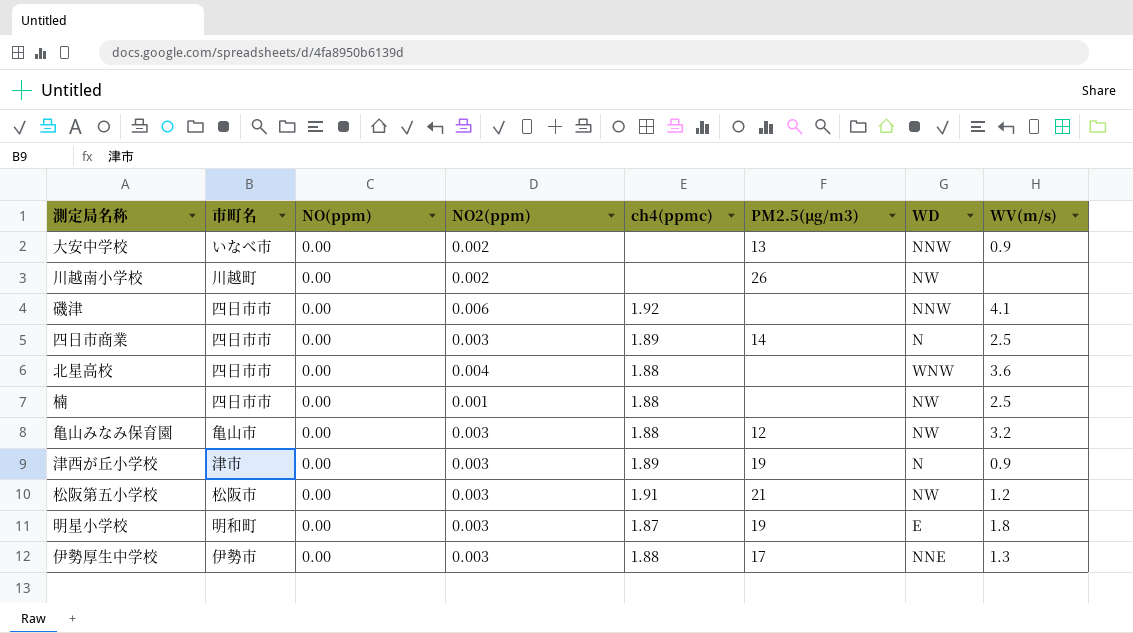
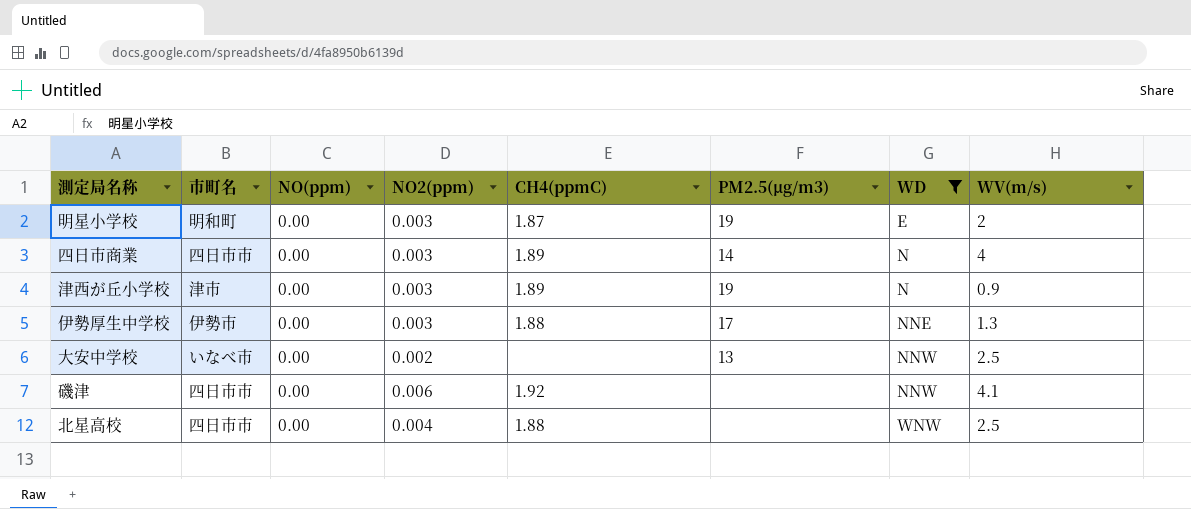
filter: none -> WD != NW
row order: none -> WD ascending
column name: ch4(ppmc) -> CH4(ppmC)
明星小学校 | WV(m/s): 1.8 -> 2
四日市商業 | WV(m/s): 2.5 -> 4
大安中学校 | WV(m/s): 0.9 -> 2.5
北星高校 | WV(m/s): 3.6 -> 2.5

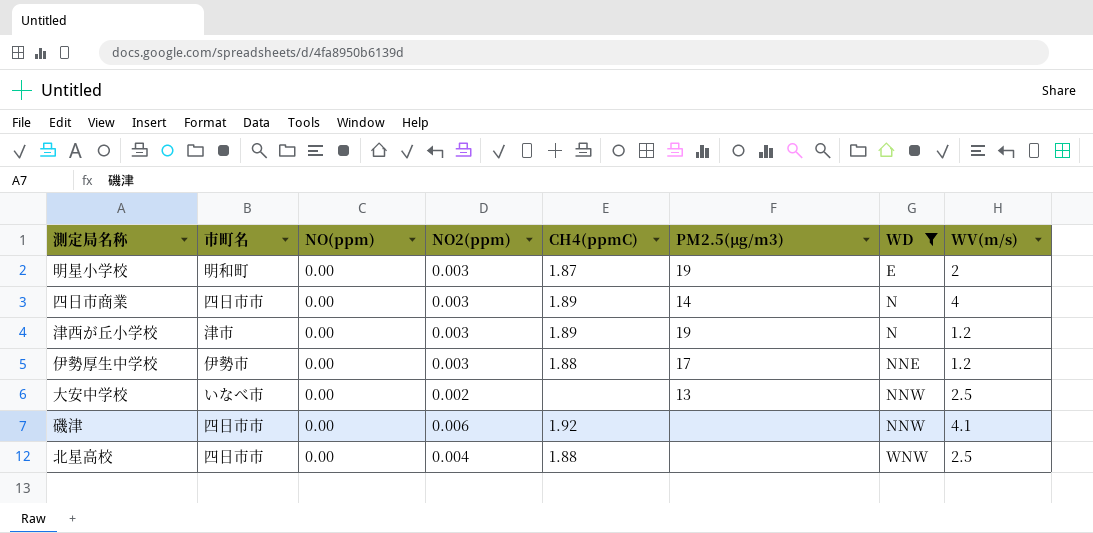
津西が丘小学校 | WV(m/s): 0.9 -> 1.2
伊勢厚生中学校 | WV(m/s): 1.3 -> 1.2

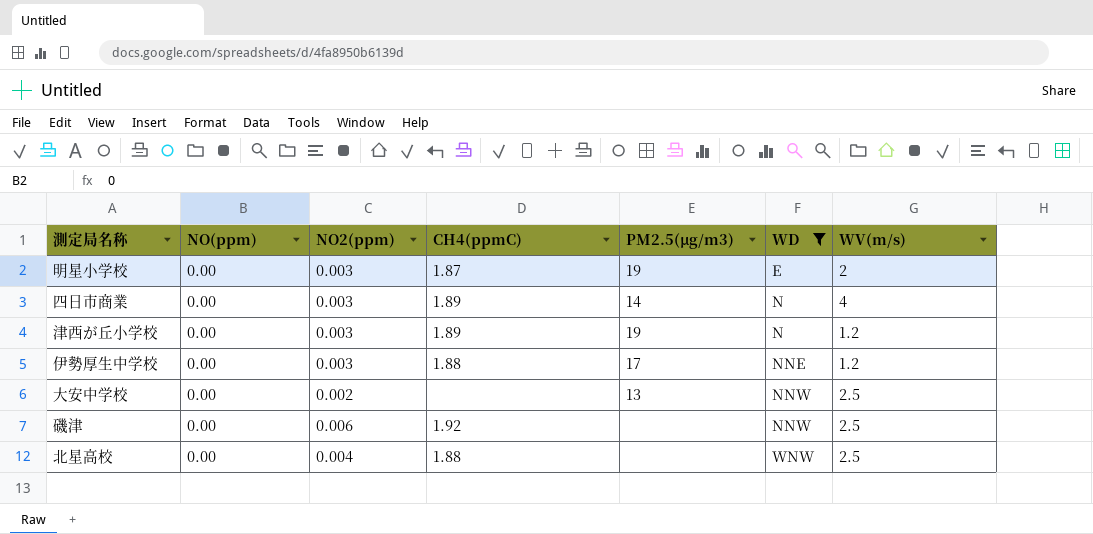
column 市町名 | position: 2 -> none
磯津 | WV(m/s): 4.1 -> 2.5

